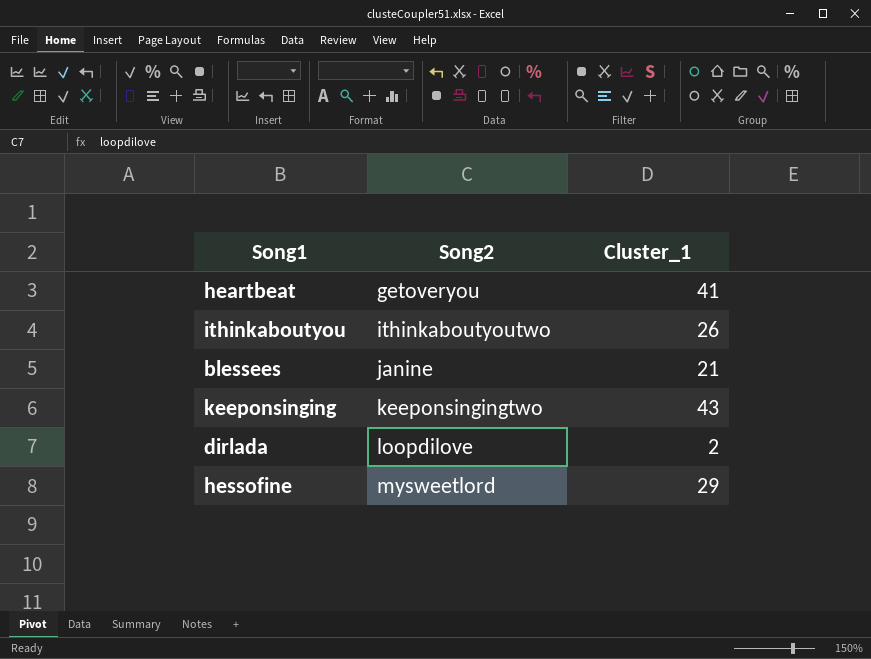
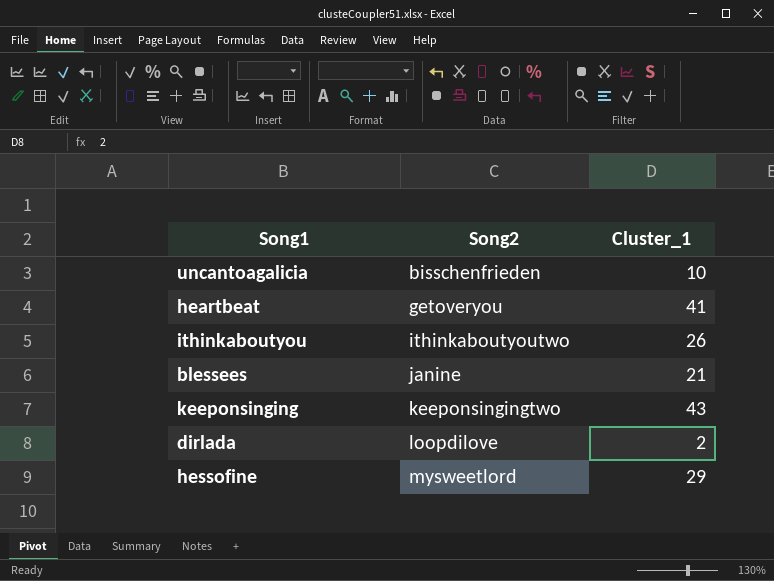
row uncantoagalicia: none -> bisschenfrieden | 10

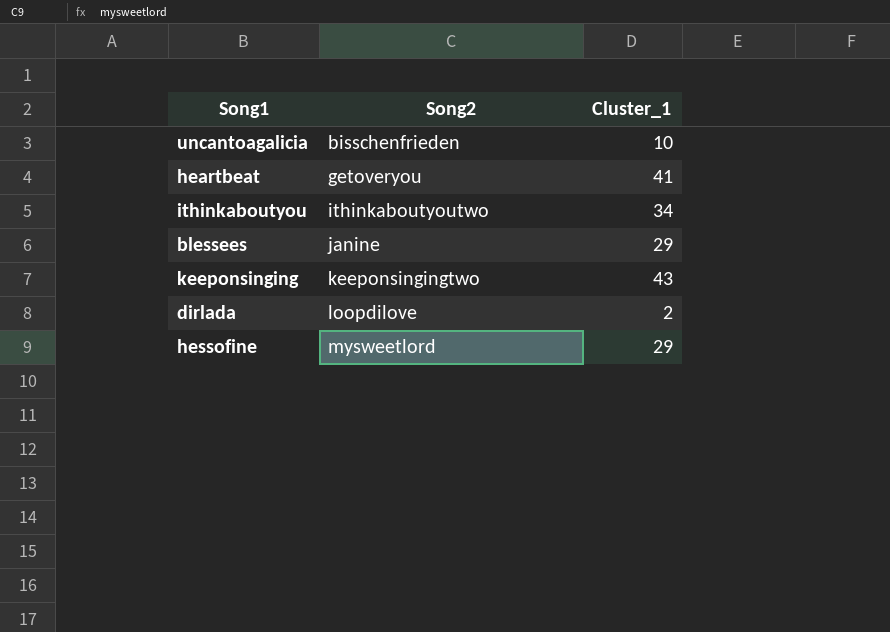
ithinkaboutyou | Cluster_1: 26 -> 34
blessees | Cluster_1: 21 -> 29

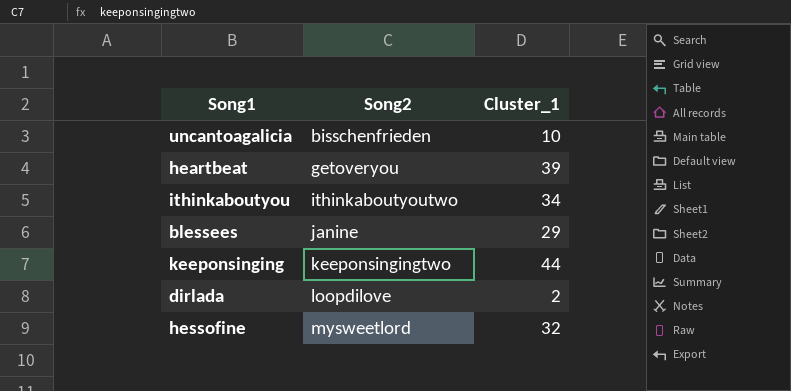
heartbeat | Cluster_1: 41 -> 39
keeponsinging | Cluster_1: 43 -> 44
hessofine | Cluster_1: 29 -> 32

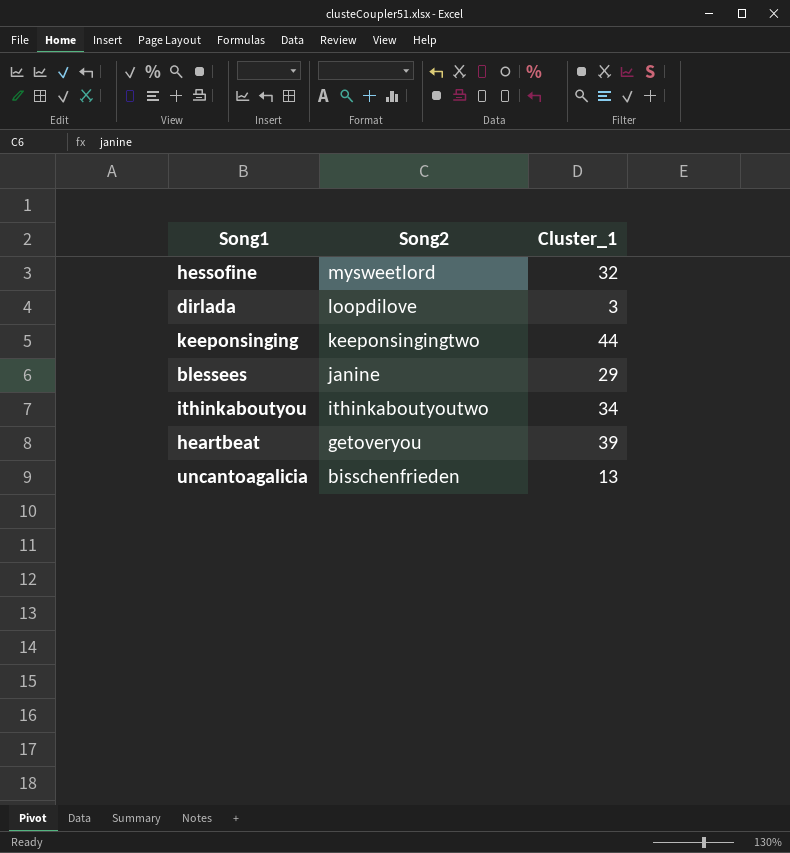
row order: Song2 ascending -> Song2 descending
dirlada | Cluster_1: 2 -> 3
uncantoagalicia | Cluster_1: 10 -> 13

